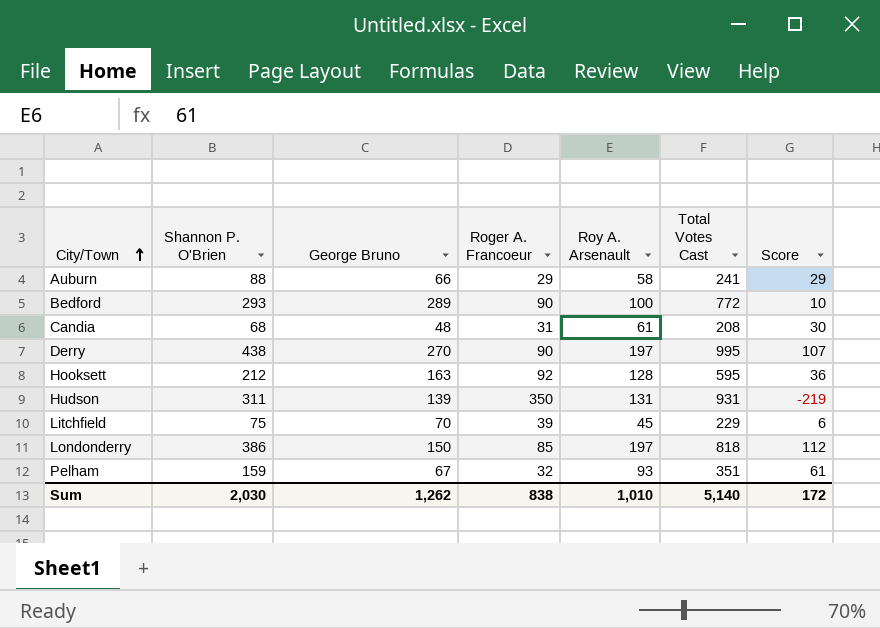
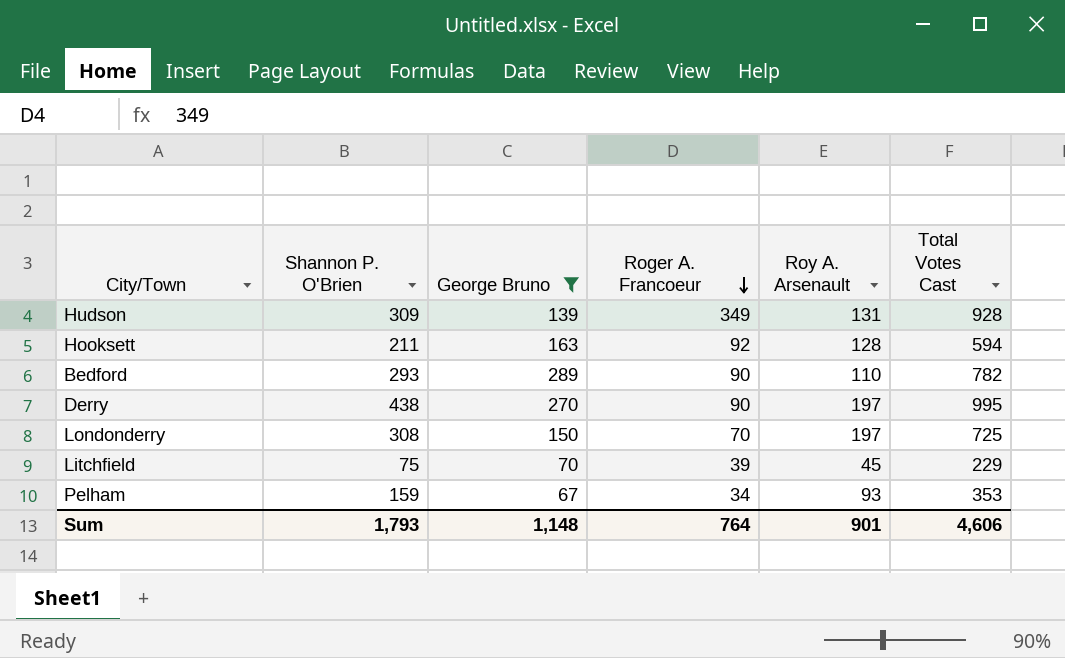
filter: none -> George Bruno >= 67
row order: City/Town ascending -> Roger A. Francoeur descending
column Score | formula: [Roy A. Arsenault] - [Roger A. Francoeur] -> none
Hudson | Shannon P. O'Brien: 311 -> 309
Hudson | Roger A. Francoeur: 350 -> 349
Hudson | Total Votes Cast: 931 -> 928
Hooksett | Shannon P. O'Brien: 212 -> 211
Hooksett | Total Votes Cast: 595 -> 594
Bedford | Roy A. Arsenault: 100 -> 110
Bedford | Total Votes Cast: 772 -> 782
Londonderry | Shannon P. O'Brien: 386 -> 308
Londonderry | Roger A. Francoeur: 85 -> 70
Londonderry | Total Votes Cast: 818 -> 725
Pelham | Roger A. Francoeur: 32 -> 34
Pelham | Total Votes Cast: 351 -> 353
Sum | Shannon P. O'Brien: 2,030 -> 1,793
Sum | George Bruno: 1,262 -> 1,148
Sum | Roger A. Francoeur: 838 -> 764
Sum | Roy A. Arsenault: 1,010 -> 901
Sum | Total Votes Cast: 5,140 -> 4,606

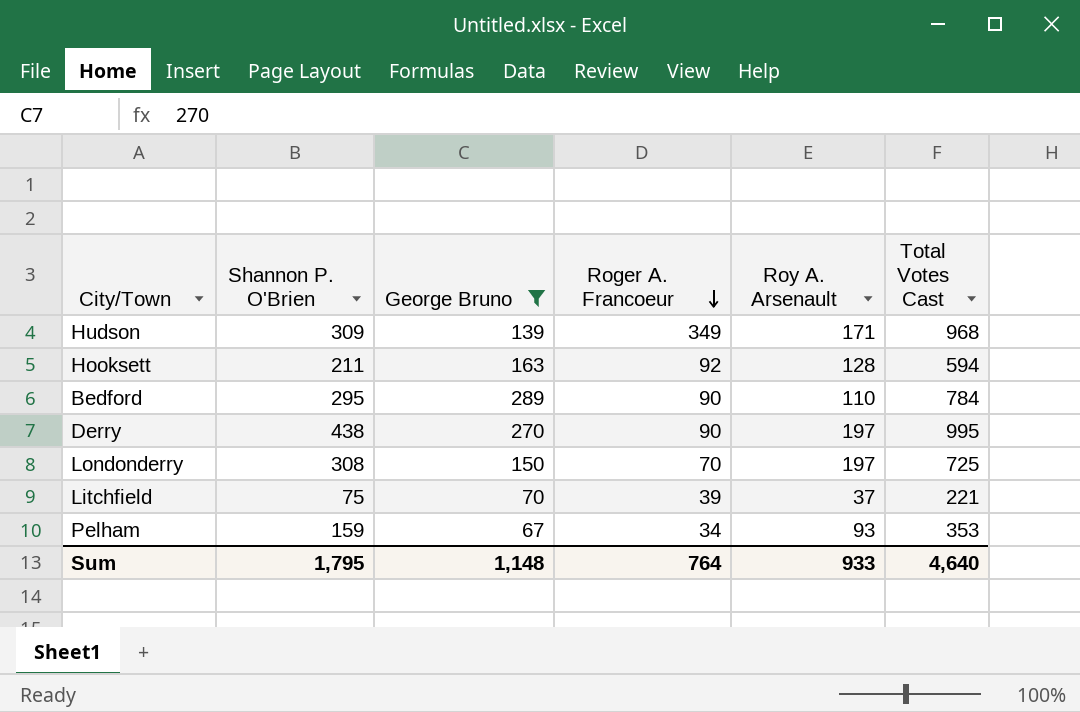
Hudson | Roy A. Arsenault: 131 -> 171
Hudson | Total Votes Cast: 928 -> 968
Bedford | Shannon P. O'Brien: 293 -> 295
Bedford | Total Votes Cast: 782 -> 784
Litchfield | Roy A. Arsenault: 45 -> 37
Litchfield | Total Votes Cast: 229 -> 221
Sum | Shannon P. O'Brien: 1,793 -> 1,795
Sum | Roy A. Arsenault: 901 -> 933
Sum | Total Votes Cast: 4,606 -> 4,640

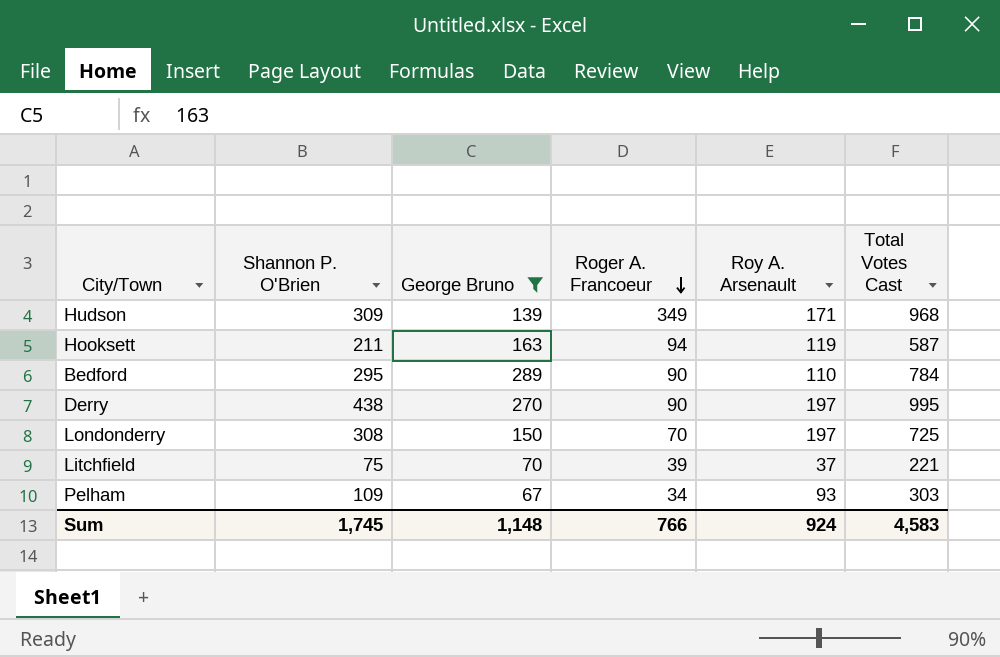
Hooksett | Roger A. Francoeur: 92 -> 94
Hooksett | Roy A. Arsenault: 128 -> 119
Hooksett | Total Votes Cast: 594 -> 587
Pelham | Shannon P. O'Brien: 159 -> 109
Pelham | Total Votes Cast: 353 -> 303
Sum | Shannon P. O'Brien: 1,795 -> 1,745
Sum | Roger A. Francoeur: 764 -> 766
Sum | Roy A. Arsenault: 933 -> 924
Sum | Total Votes Cast: 4,640 -> 4,583

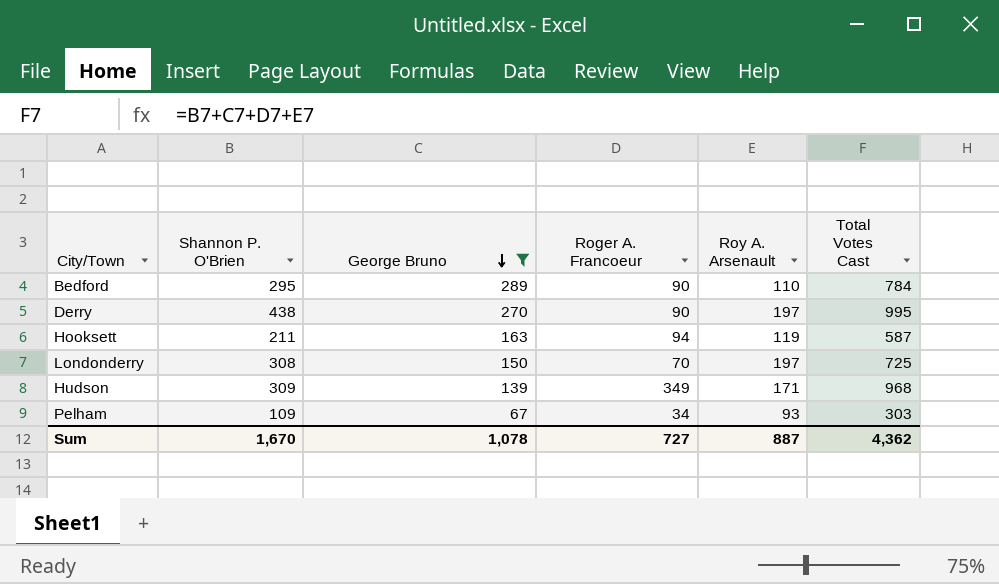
row order: Roger A. Francoeur descending -> George Bruno descending
row Litchfield: 75 | 70 | 39 | 37 | 221 -> none
Sum | Shannon P. O'Brien: 1,745 -> 1,670
Sum | George Bruno: 1,148 -> 1,078
Sum | Roger A. Francoeur: 766 -> 727
Sum | Roy A. Arsenault: 924 -> 887
Sum | Total Votes Cast: 4,583 -> 4,362

